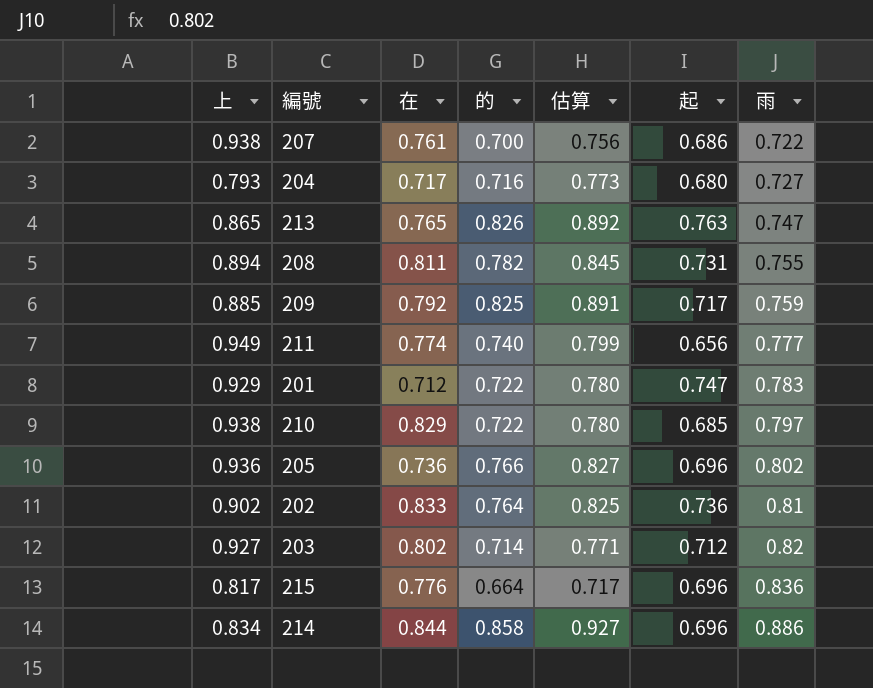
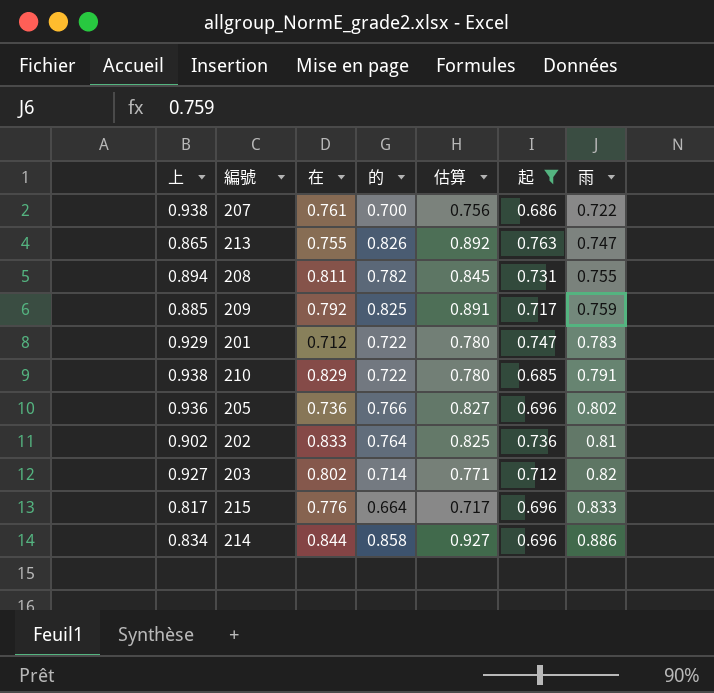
filter: none -> 起 >= 0.685
213 | 在: 0.765 -> 0.755
210 | 雨: 0.797 -> 0.791
215 | 雨: 0.836 -> 0.833

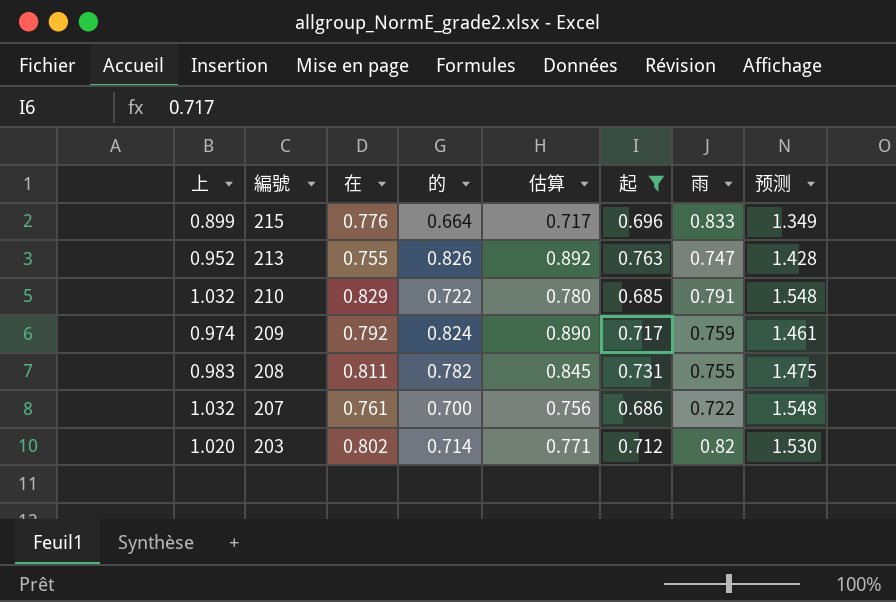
row order: 雨 ascending -> 編號 descending
column 预测 | formula: none -> [上] * 1.5
row 201: 0.929 | 0.712 | 0.722 | 0.780 | 0.747 | 0.783 -> none
row 205: 0.936 | 0.736 | 0.766 | 0.827 | 0.696 | 0.802 -> none
row 202: 0.902 | 0.833 | 0.764 | 0.825 | 0.736 | 0.81 -> none
row 214: 0.834 | 0.844 | 0.858 | 0.927 | 0.696 | 0.886 -> none
215 | 上: 0.817 -> 0.899
213 | 上: 0.865 -> 0.952
210 | 上: 0.938 -> 1.032
209 | 上: 0.885 -> 0.974
209 | 的: 0.825 -> 0.824
209 | 估算: 0.891 -> 0.890
208 | 上: 0.894 -> 0.983
207 | 上: 0.938 -> 1.032
203 | 上: 0.927 -> 1.020

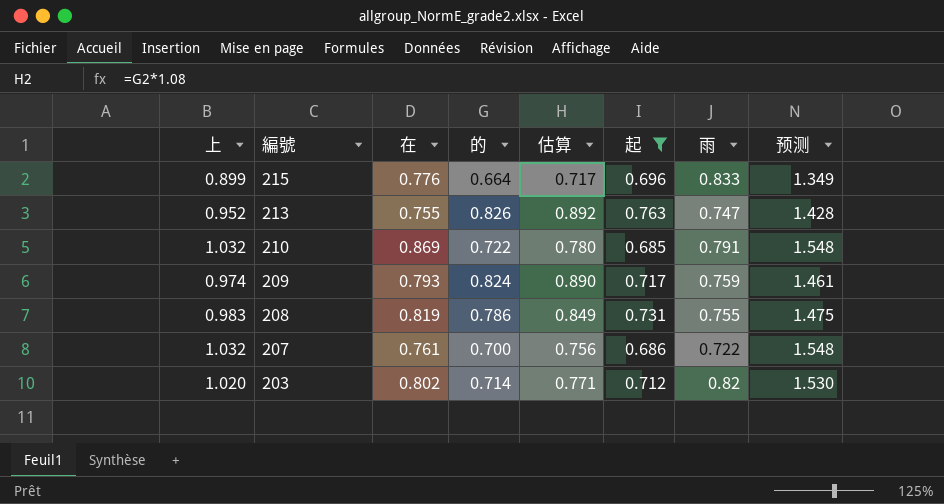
210 | 在: 0.829 -> 0.869
209 | 在: 0.792 -> 0.793
208 | 在: 0.811 -> 0.819
208 | 的: 0.782 -> 0.786
208 | 估算: 0.845 -> 0.849

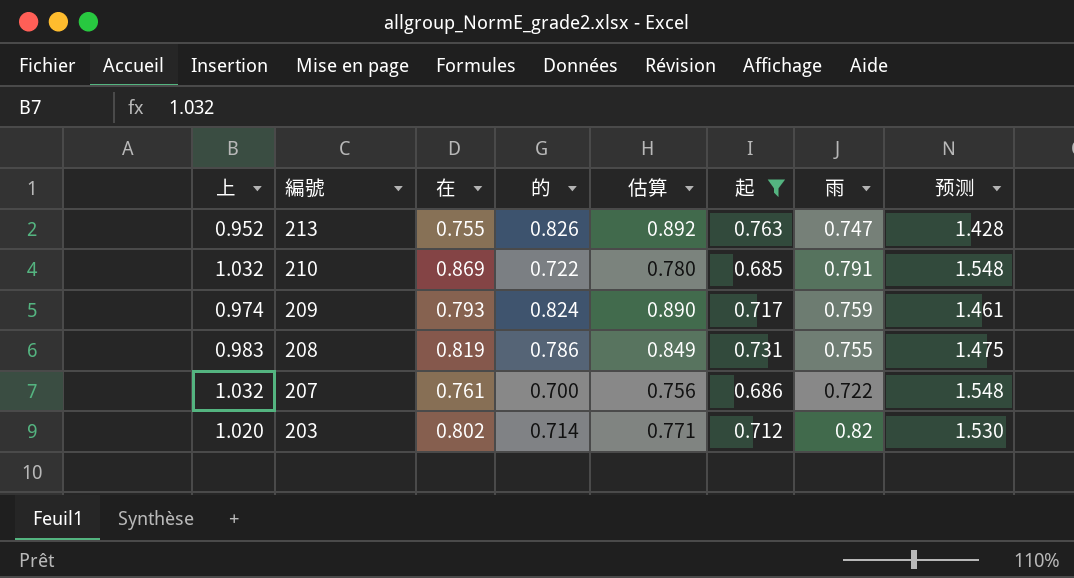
row 215: 0.899 | 0.776 | 0.664 | 0.717 | 0.696 | 0.833 | 1.349 -> none

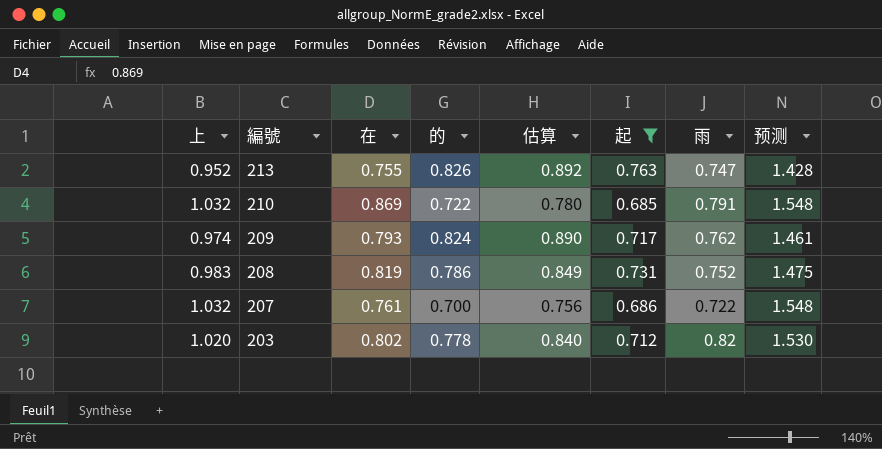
209 | 雨: 0.759 -> 0.762
208 | 雨: 0.755 -> 0.752
203 | 的: 0.714 -> 0.778
203 | 估算: 0.771 -> 0.840

